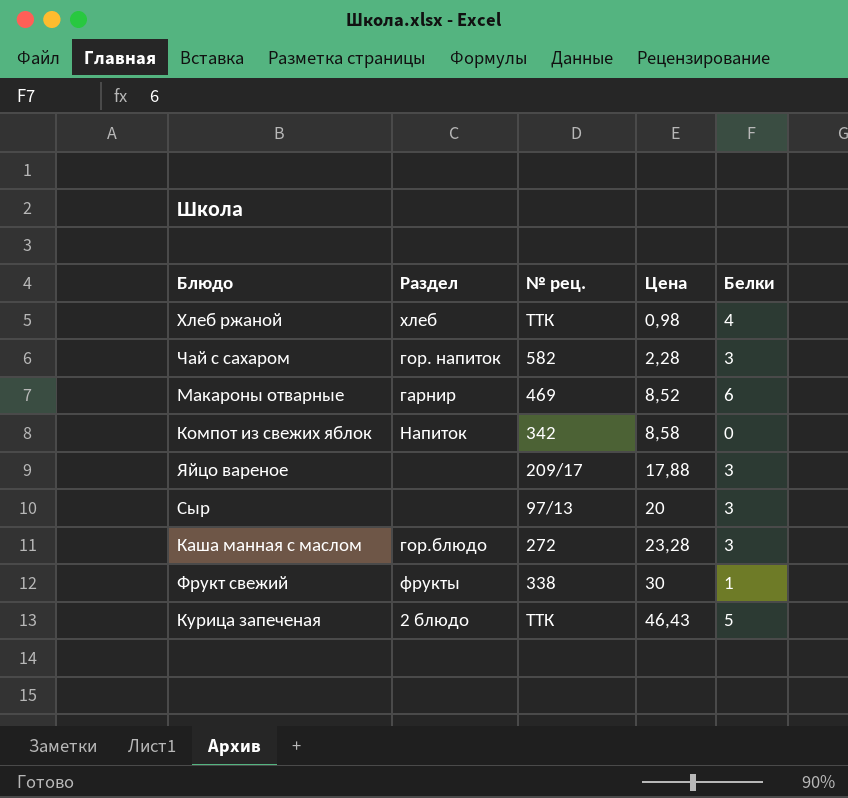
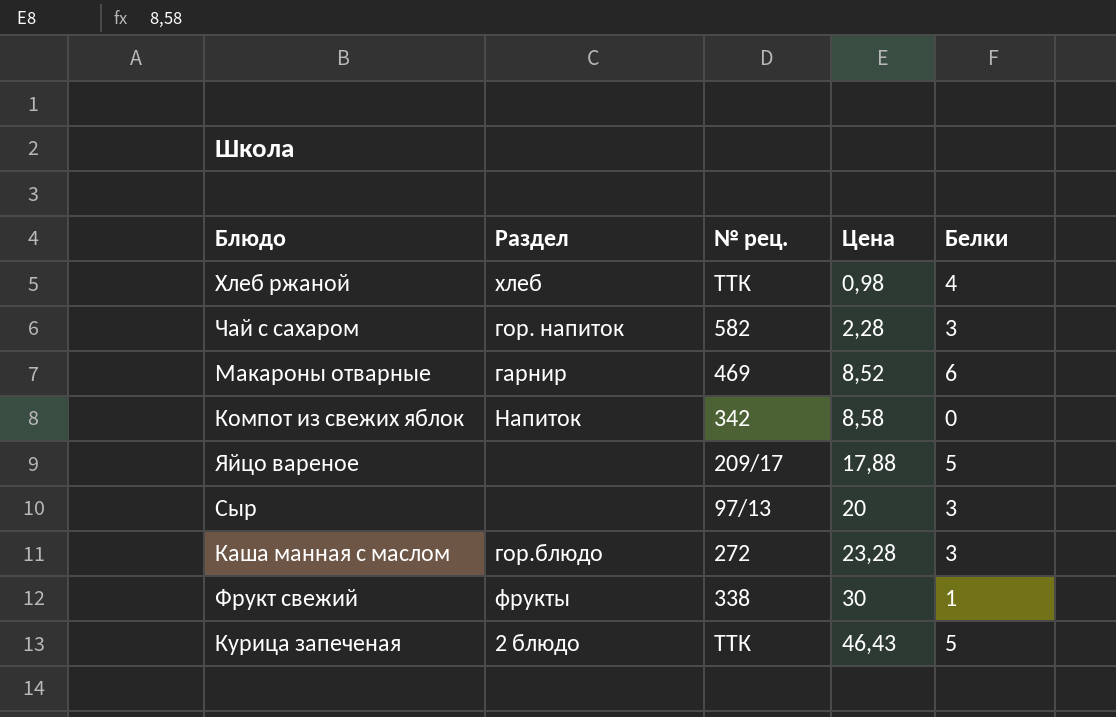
Яйцо вареное | Белки: 3 -> 5

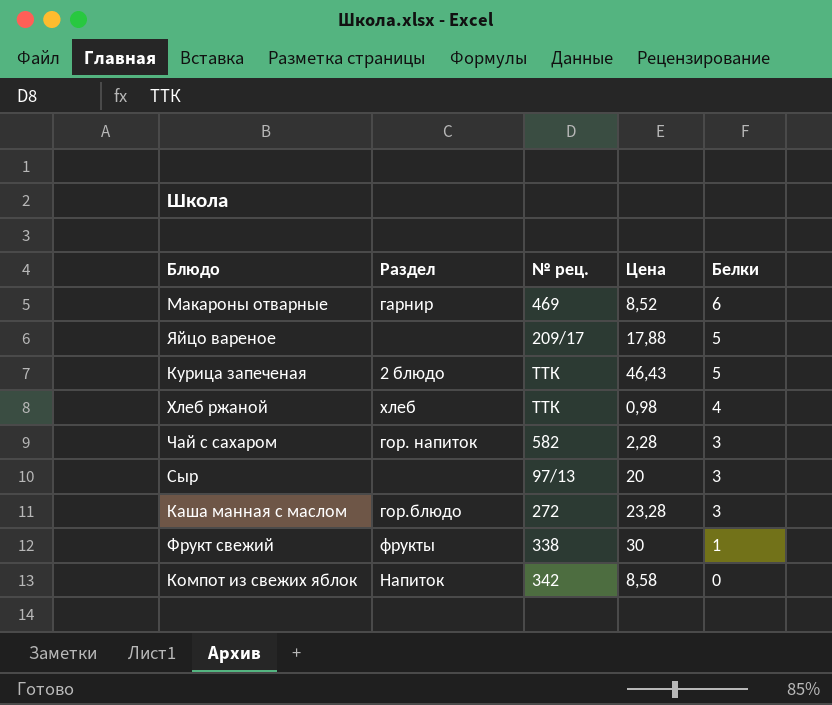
row order: Цена ascending -> Белки descending

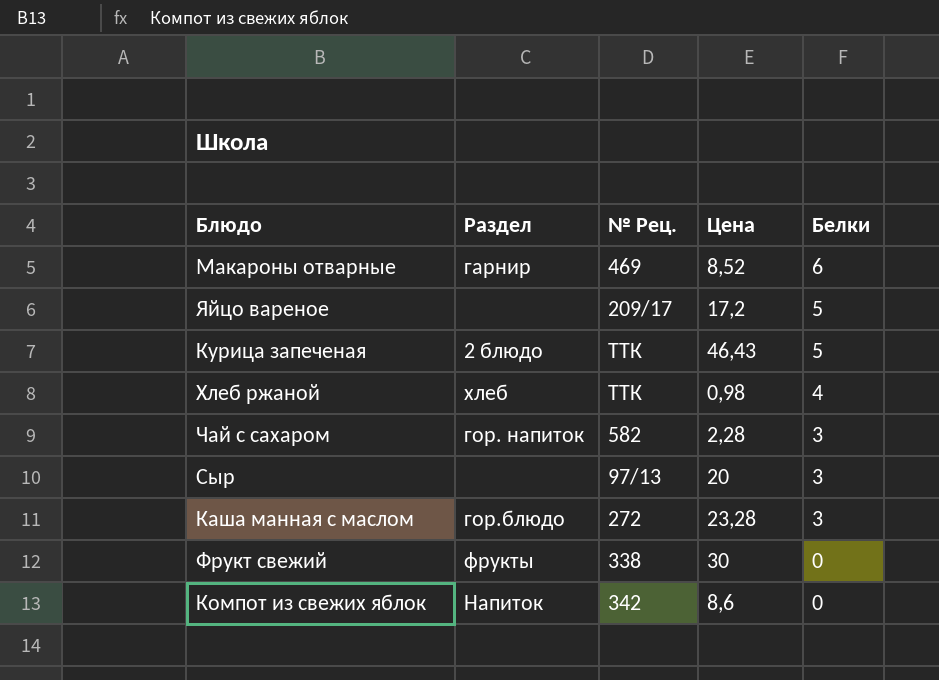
column name: № рец. -> № Рец.
Яйцо вареное | Цена: 17,88 -> 17,2
Фрукт свежий | Белки: 1 -> 0
Компот из свежих яблок | Цена: 8,58 -> 8,6

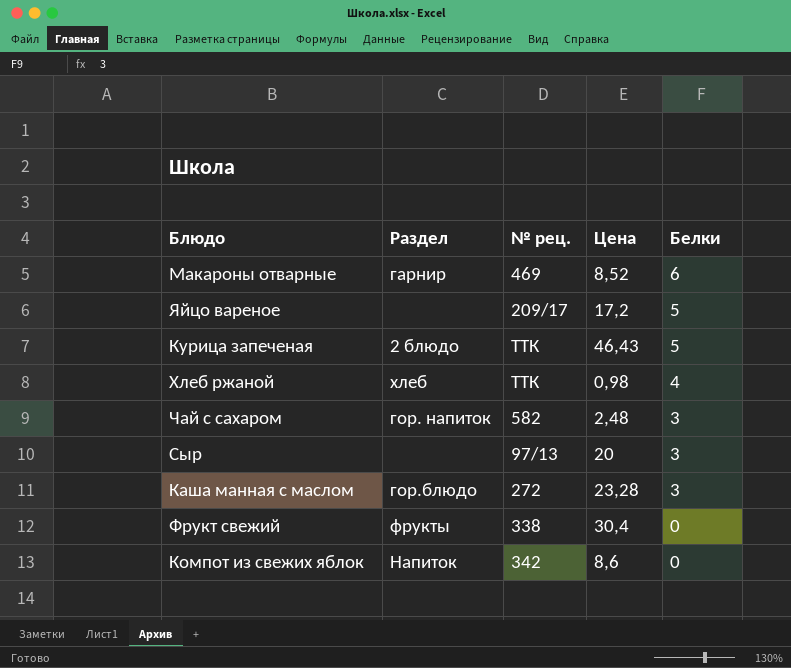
column name: № Рец. -> № рец.
Чай с сахаром | Цена: 2,28 -> 2,48
Фрукт свежий | Цена: 30 -> 30,4

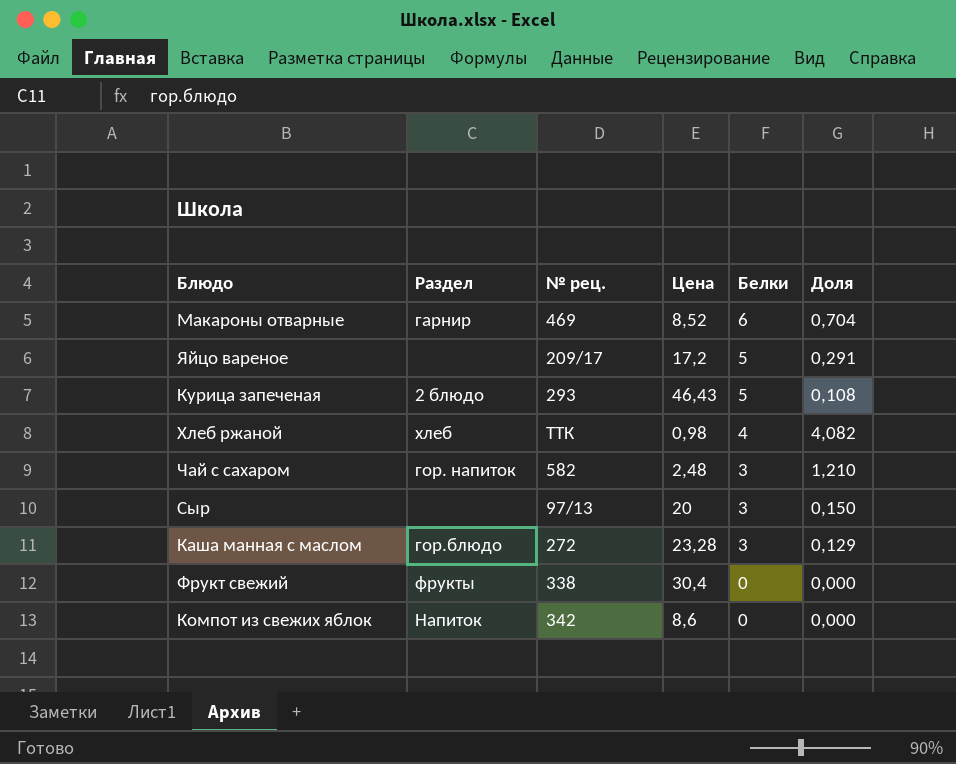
column Доля | formula: none -> [Белки] / [Цена]
Курица запеченая | № рец.: ТТК -> 293

